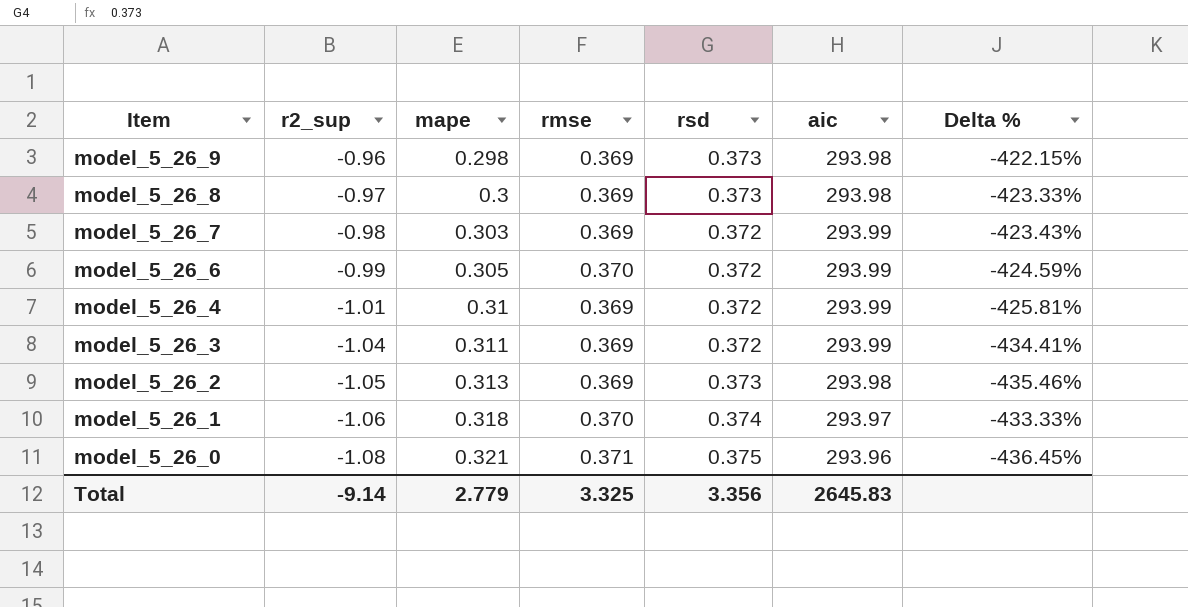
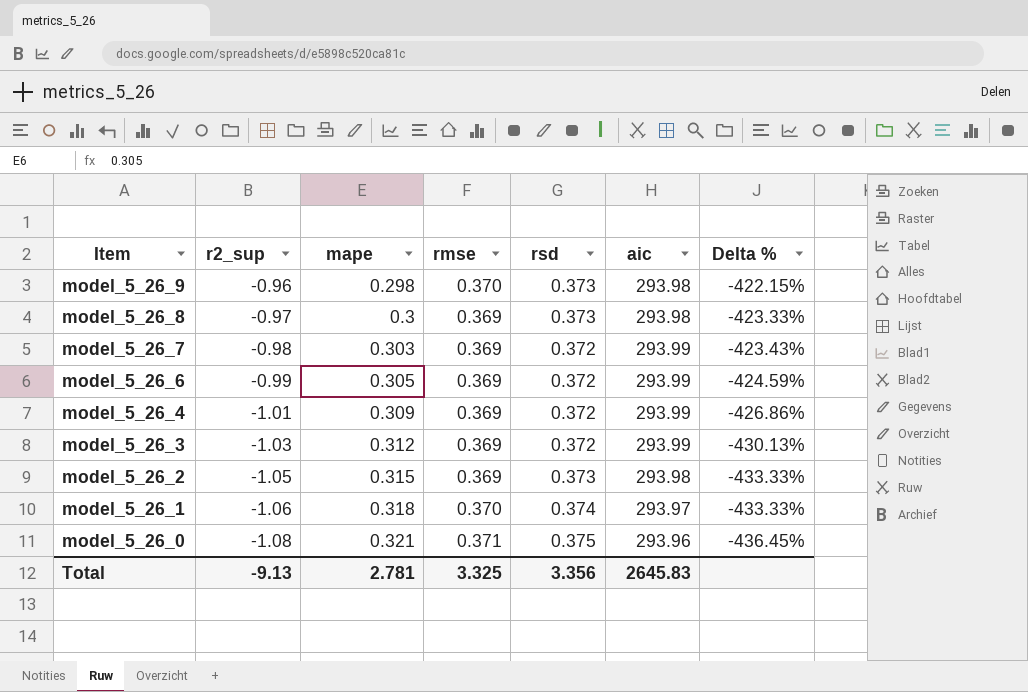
model_5_26_9 | rmse: 0.369 -> 0.370
model_5_26_6 | rmse: 0.370 -> 0.369
model_5_26_4 | mape: 0.31 -> 0.309
model_5_26_4 | Delta %: -425.81% -> -426.86%
model_5_26_3 | r2_sup: -1.04 -> -1.03
model_5_26_3 | mape: 0.311 -> 0.312
model_5_26_3 | Delta %: -434.41% -> -430.13%
model_5_26_2 | mape: 0.313 -> 0.315
model_5_26_2 | Delta %: -435.46% -> -433.33%
Total | r2_sup: -9.14 -> -9.13
Total | mape: 2.779 -> 2.781

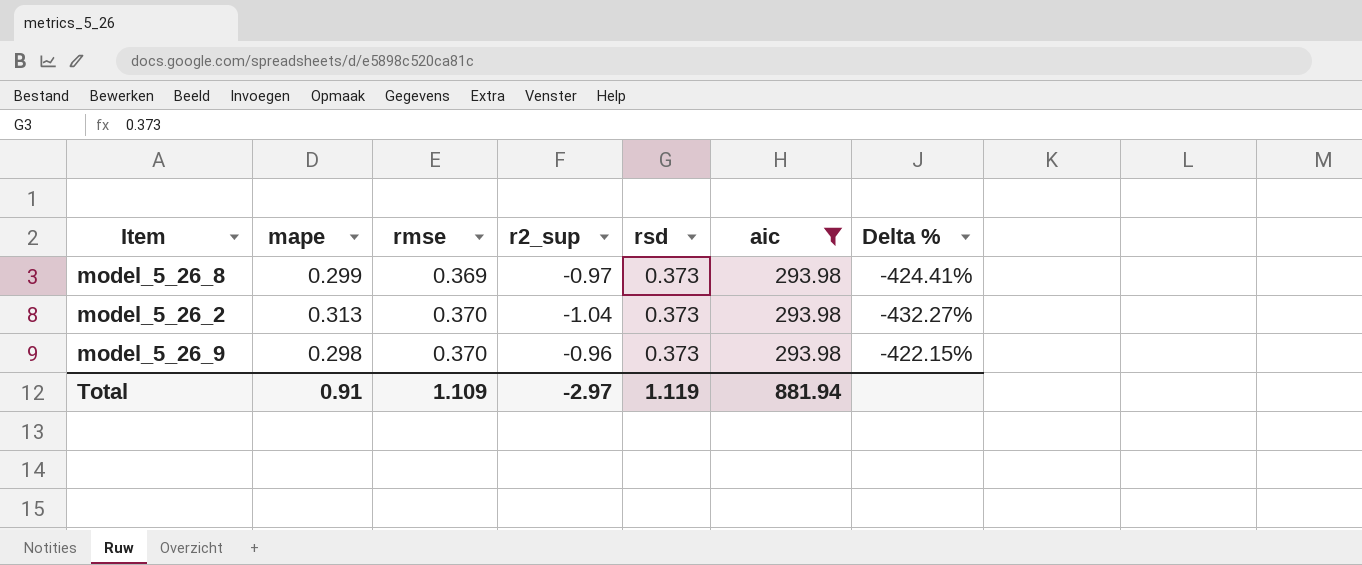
filter: none -> aic = 293.98
row order: Item descending -> rmse ascending
column r2_sup | position: 2 -> 4
model_5_26_8 | mape: 0.3 -> 0.299
model_5_26_8 | Delta %: -423.33% -> -424.41%
model_5_26_2 | mape: 0.315 -> 0.313
model_5_26_2 | rmse: 0.369 -> 0.370
model_5_26_2 | r2_sup: -1.05 -> -1.04
model_5_26_2 | Delta %: -433.33% -> -432.27%
Total | mape: 2.781 -> 0.91
Total | rmse: 3.325 -> 1.109
Total | r2_sup: -9.13 -> -2.97
Total | rsd: 3.356 -> 1.119
Total | aic: 2645.83 -> 881.94

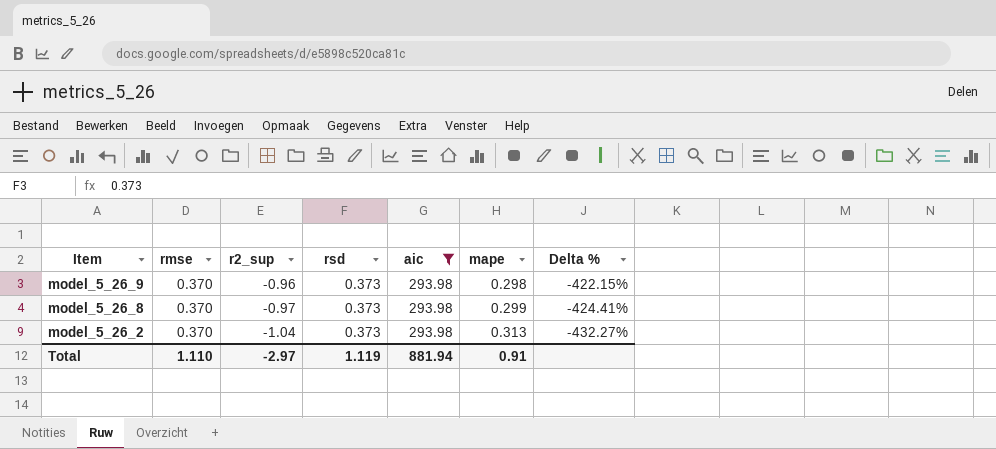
row order: rmse ascending -> Item descending
column mape | position: 2 -> 6
model_5_26_8 | rmse: 0.369 -> 0.370
Total | rmse: 1.109 -> 1.110

